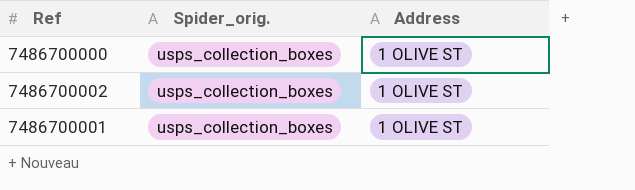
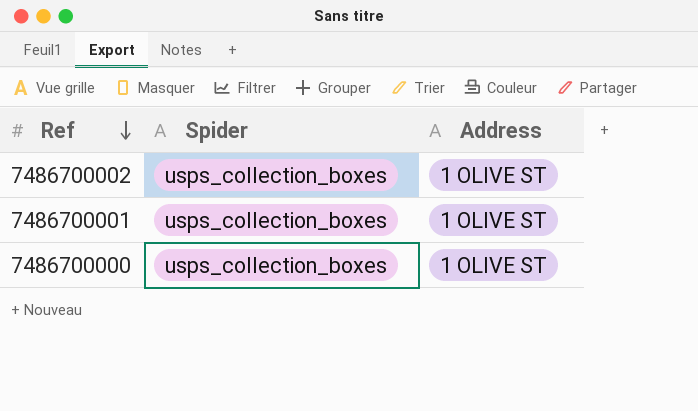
row order: none -> Ref descending
column name: Spider_orig. -> Spider

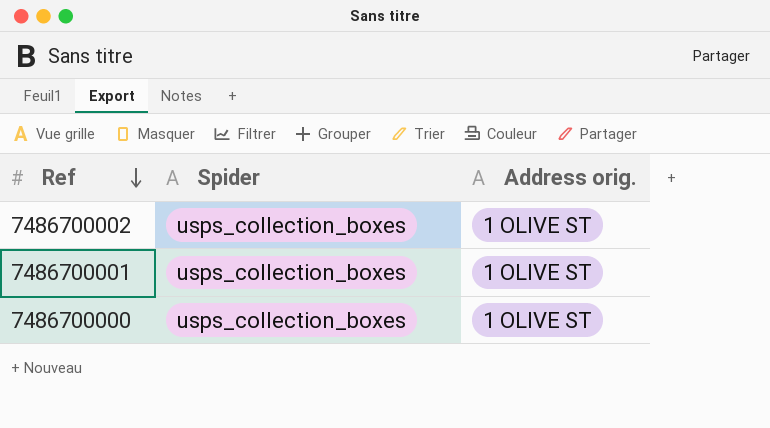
column name: Address -> Address orig.

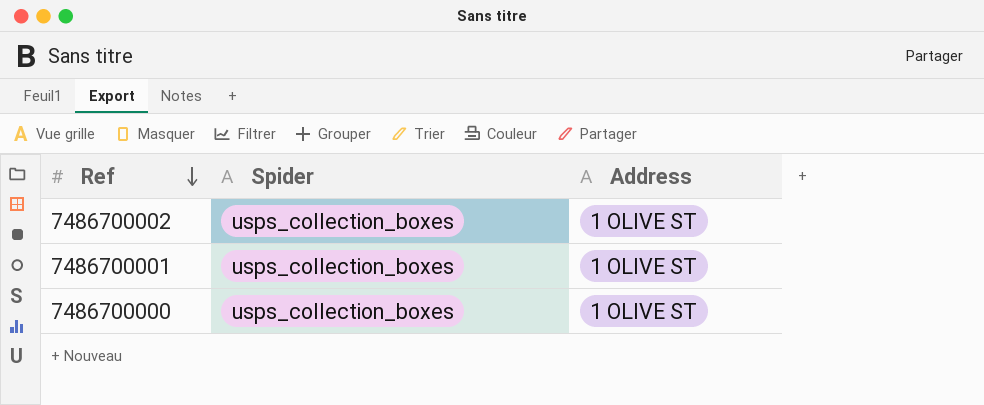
column name: Address orig. -> Address

